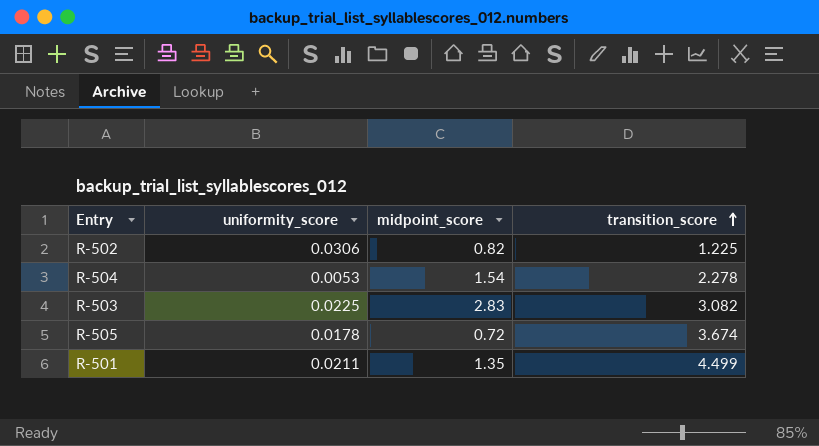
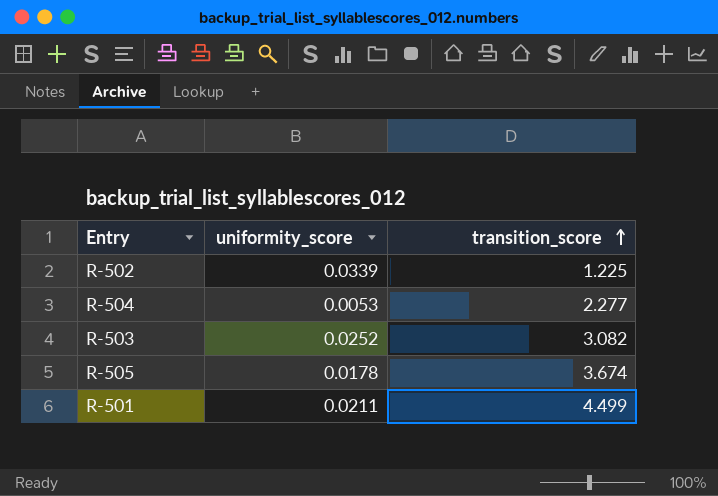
column midpoint_score | position: 3 -> none
R-502 | uniformity_score: 0.0306 -> 0.0339
R-504 | transition_score: 2.278 -> 2.277
R-503 | uniformity_score: 0.0225 -> 0.0252

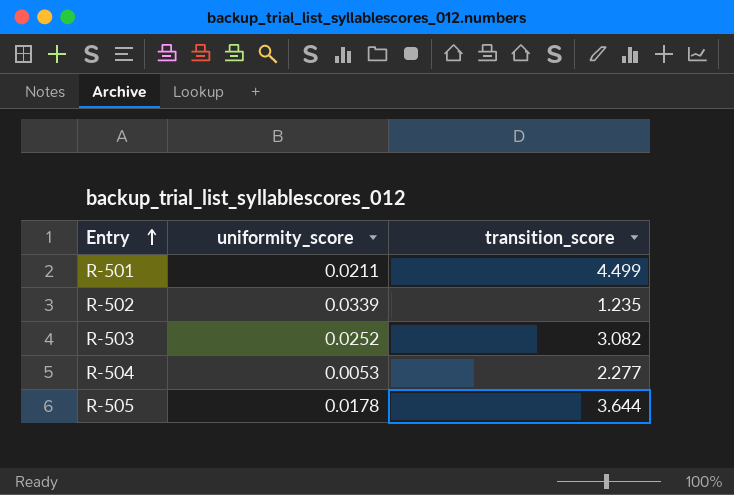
row order: transition_score ascending -> Entry ascending
R-502 | transition_score: 1.225 -> 1.235
R-505 | transition_score: 3.674 -> 3.644

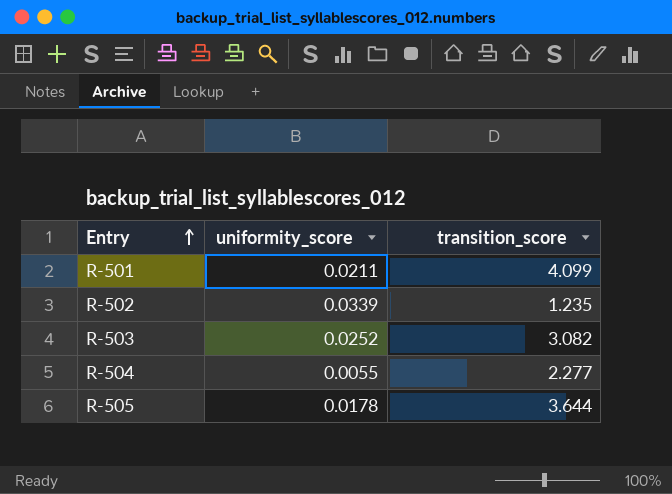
R-501 | transition_score: 4.499 -> 4.099
R-504 | uniformity_score: 0.0053 -> 0.0055

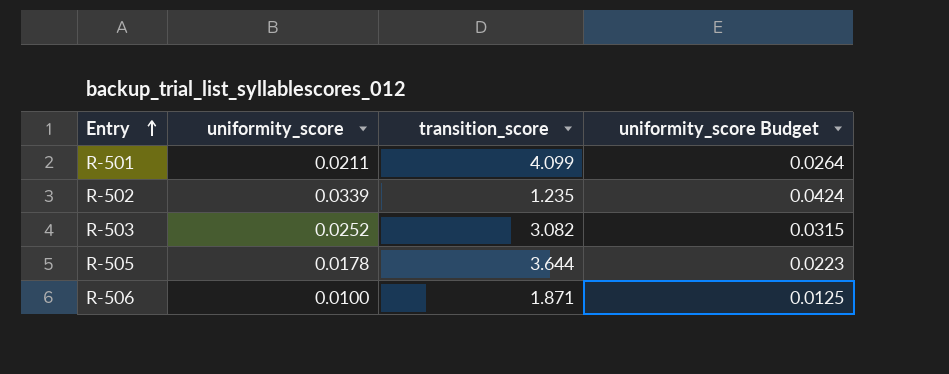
column uniformity_score Budget | formula: none -> [uniformity_score] * 1.25
row R-504: 0.0055 | 2.277 -> none
row R-506: none -> 0.0100 | 1.871 | 0.0125

